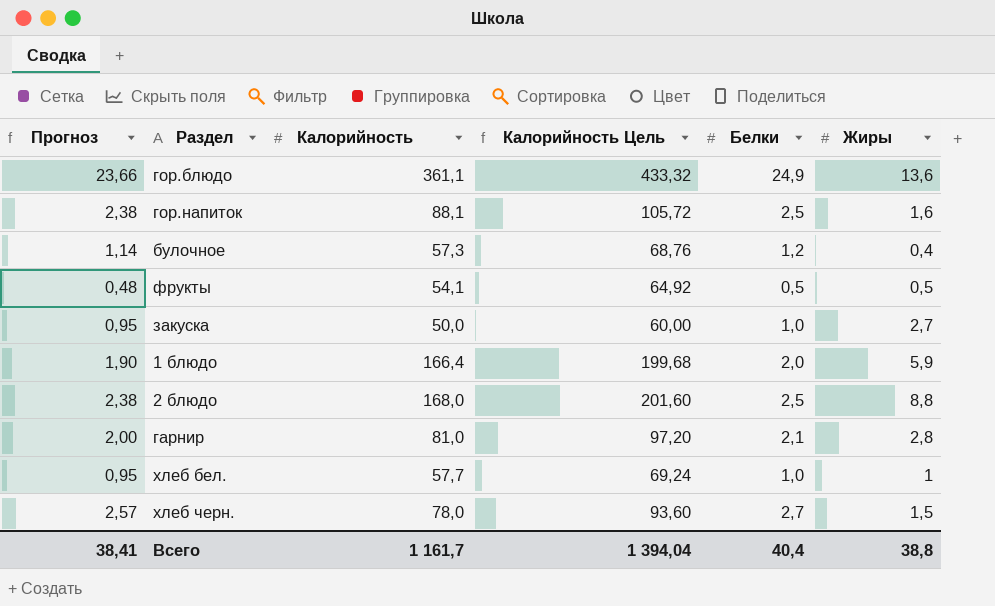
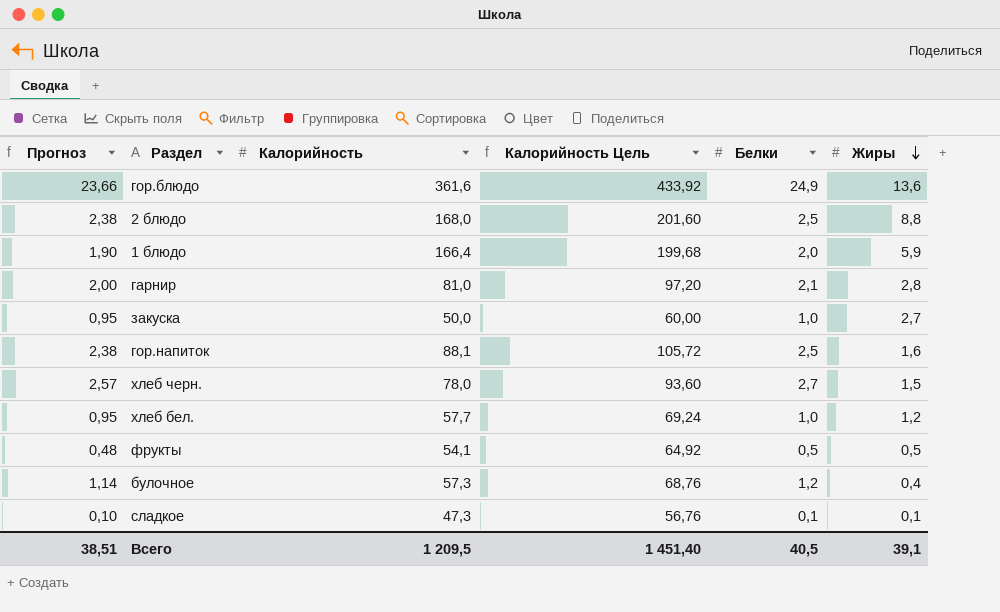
row order: none -> Жиры descending
гор.блюдо | Калорийность: 361,1 -> 361,6
гор.блюдо | Калорийность Цель: 433,32 -> 433,92
хлеб бел. | Жиры: 1 -> 1,2
row сладкое: none -> 0,10 | 47,3 | 56,76 | 0,1 | 0,1
Всего | Прогноз: 38,41 -> 38,51
Всего | Калорийность: 1 161,7 -> 1 209,5
Всего | Калорийность Цель: 1 394,04 -> 1 451,40
Всего | Белки: 40,4 -> 40,5
Всего | Жиры: 38,8 -> 39,1

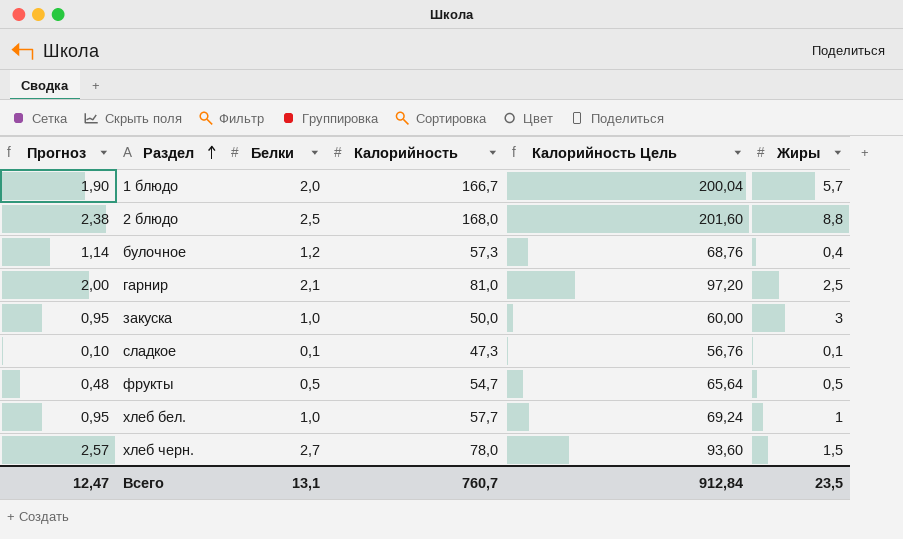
row order: Жиры descending -> Раздел ascending
column Белки | position: 5 -> 3
row гор.блюдо: 23,66 | 361,6 | 433,92 | 24,9 | 13,6 -> none
row гор.напиток: 2,38 | 88,1 | 105,72 | 2,5 | 1,6 -> none
1 блюдо | Калорийность: 166,4 -> 166,7
1 блюдо | Калорийность Цель: 199,68 -> 200,04
1 блюдо | Жиры: 5,9 -> 5,7
гарнир | Жиры: 2,8 -> 2,5
закуска | Жиры: 2,7 -> 3
фрукты | Калорийность: 54,1 -> 54,7
фрукты | Калорийность Цель: 64,92 -> 65,64
хлеб бел. | Жиры: 1,2 -> 1
Всего | Прогноз: 38,51 -> 12,47
Всего | Белки: 40,5 -> 13,1
Всего | Калорийность: 1 209,5 -> 760,7
Всего | Калорийность Цель: 1 451,40 -> 912,84
Всего | Жиры: 39,1 -> 23,5

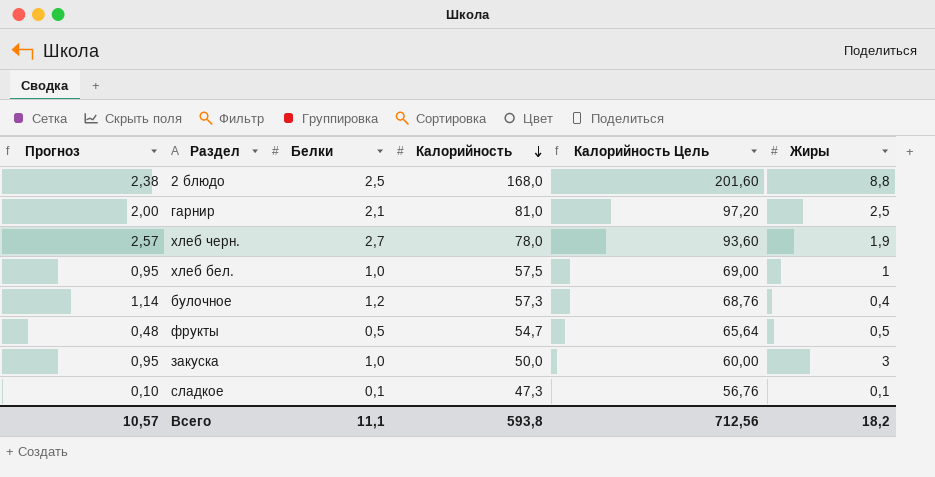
row order: Раздел ascending -> Калорийность descending
row 1 блюдо: 1,90 | 2,0 | 166,7 | 200,04 | 5,7 -> none
хлеб черн. | Жиры: 1,5 -> 1,9
хлеб бел. | Калорийность: 57,7 -> 57,5
хлеб бел. | Калорийность Цель: 69,24 -> 69,00
Всего | Прогноз: 12,47 -> 10,57
Всего | Белки: 13,1 -> 11,1
Всего | Калорийность: 760,7 -> 593,8
Всего | Калорийность Цель: 912,84 -> 712,56
Всего | Жиры: 23,5 -> 18,2

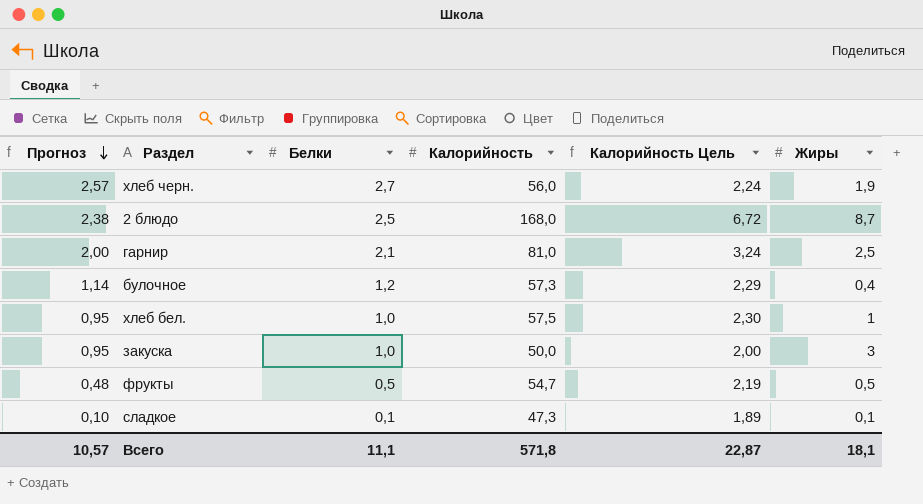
row order: Калорийность descending -> Прогноз descending
column Калорийность Цель | formula: [Калорийность] * 1,2 -> [Калорийность] * 0,04
хлеб черн. | Калорийность: 78,0 -> 56,0
2 блюдо | Жиры: 8,8 -> 8,7
Всего | Калорийность: 593,8 -> 571,8
Всего | Калорийность Цель: 712,56 -> 22,87
Всего | Жиры: 18,2 -> 18,1

